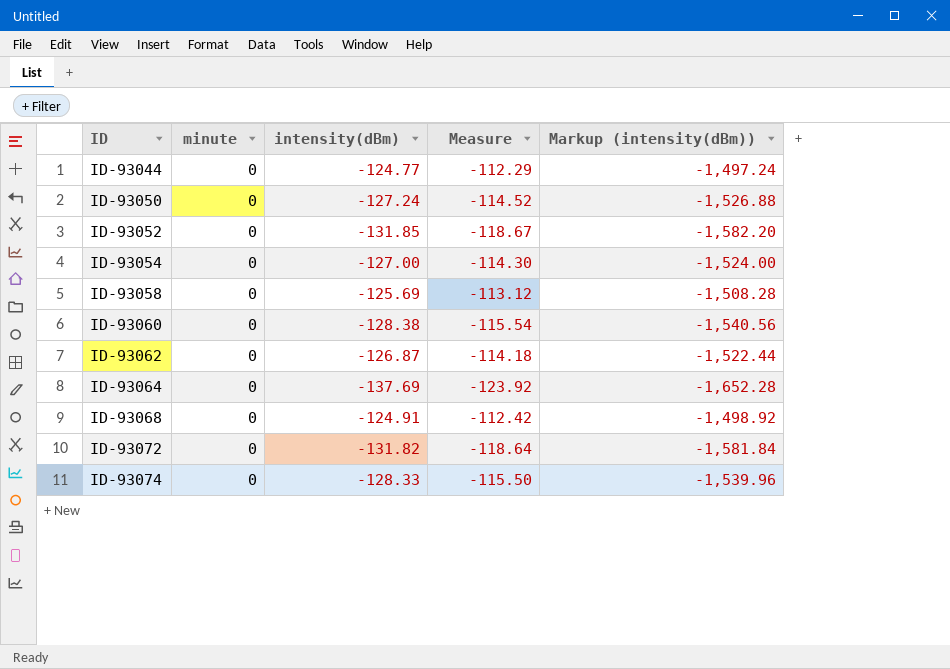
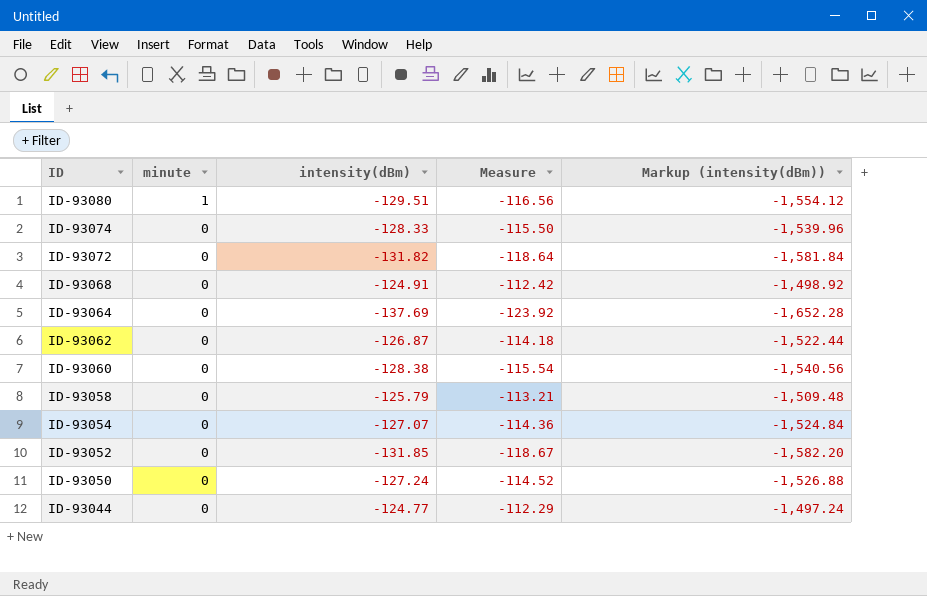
row order: ID ascending -> ID descending
row ID-93080: none -> 1 | -129.51 | -116.56 | -1,554.12
ID-93058 | intensity(dBm): -125.69 -> -125.79
ID-93058 | Measure: -113.12 -> -113.21
ID-93058 | Markup (intensity(dBm)): -1,508.28 -> -1,509.48
ID-93054 | intensity(dBm): -127.00 -> -127.07
ID-93054 | Measure: -114.30 -> -114.36
ID-93054 | Markup (intensity(dBm)): -1,524.00 -> -1,524.84

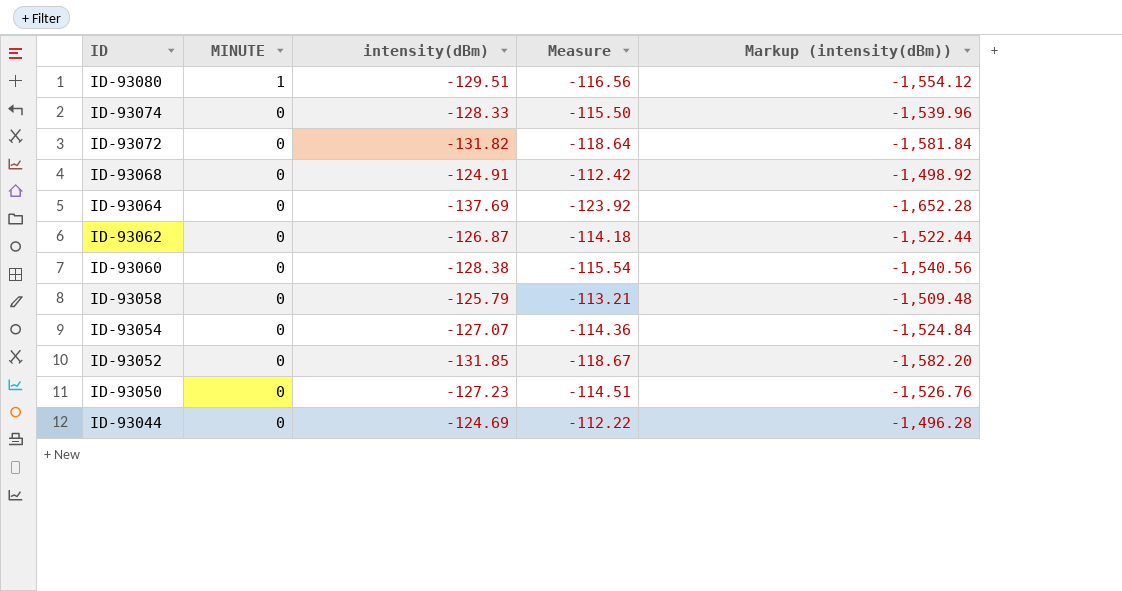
column name: minute -> MINUTE
ID-93050 | intensity(dBm): -127.24 -> -127.23
ID-93050 | Measure: -114.52 -> -114.51
ID-93050 | Markup (intensity(dBm)): -1,526.88 -> -1,526.76
ID-93044 | intensity(dBm): -124.77 -> -124.69
ID-93044 | Measure: -112.29 -> -112.22
ID-93044 | Markup (intensity(dBm)): -1,497.24 -> -1,496.28

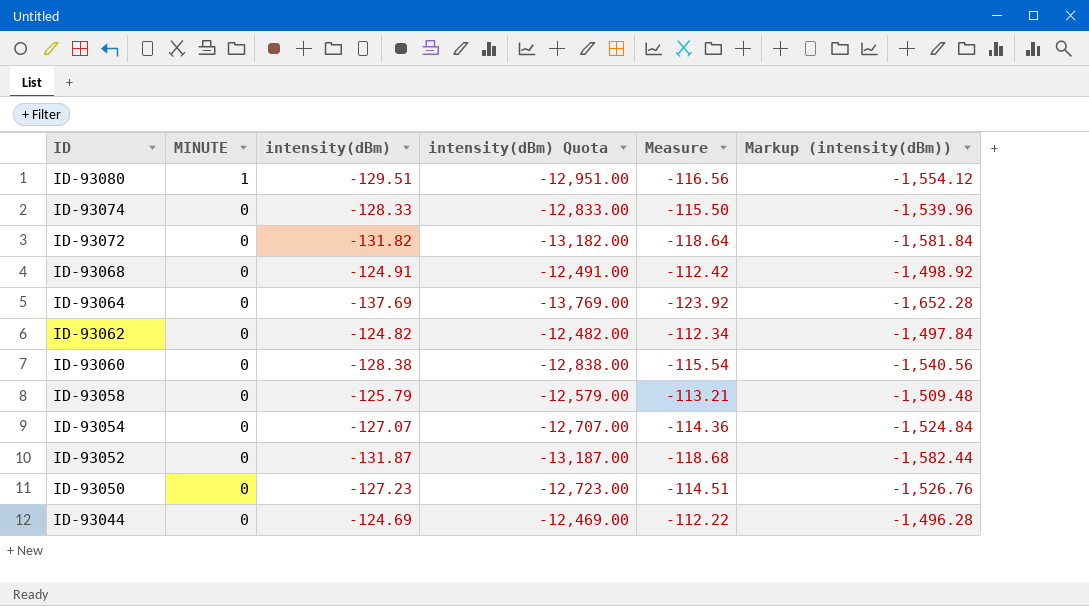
column intensity(dBm) Quota | formula: none -> [intensity(dBm)] * 100
ID-93062 | intensity(dBm): -126.87 -> -124.82
ID-93062 | Measure: -114.18 -> -112.34
ID-93062 | Markup (intensity(dBm)): -1,522.44 -> -1,497.84
ID-93052 | intensity(dBm): -131.85 -> -131.87
ID-93052 | Measure: -118.67 -> -118.68
ID-93052 | Markup (intensity(dBm)): -1,582.20 -> -1,582.44

